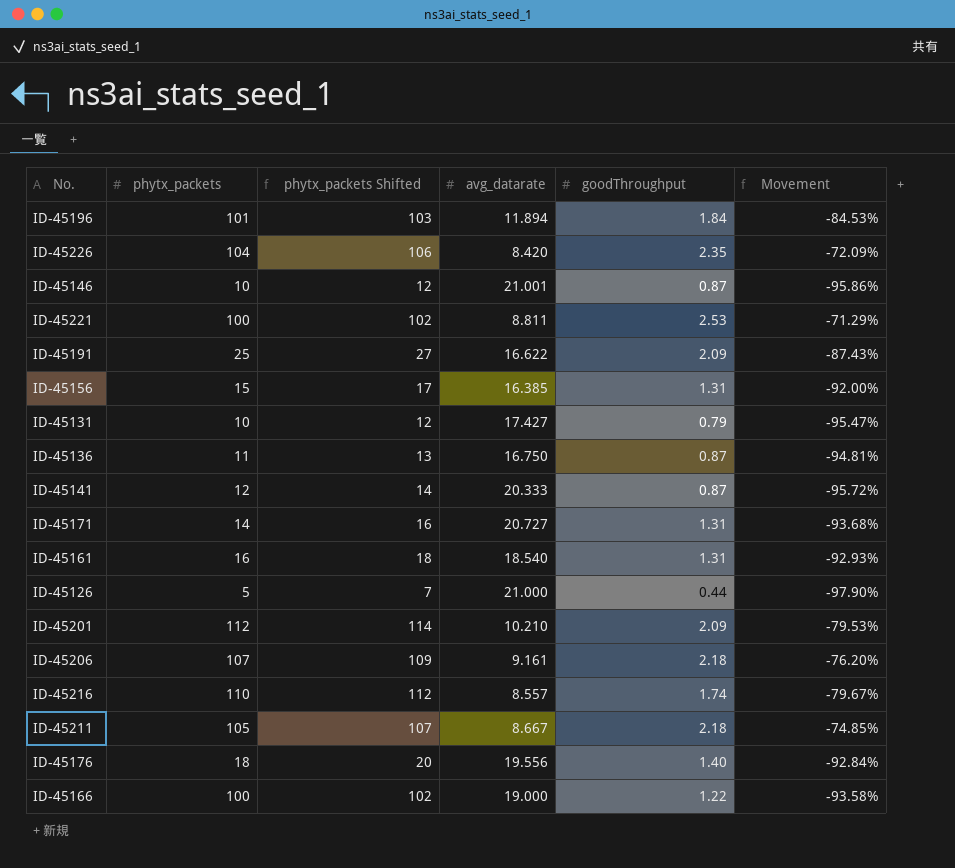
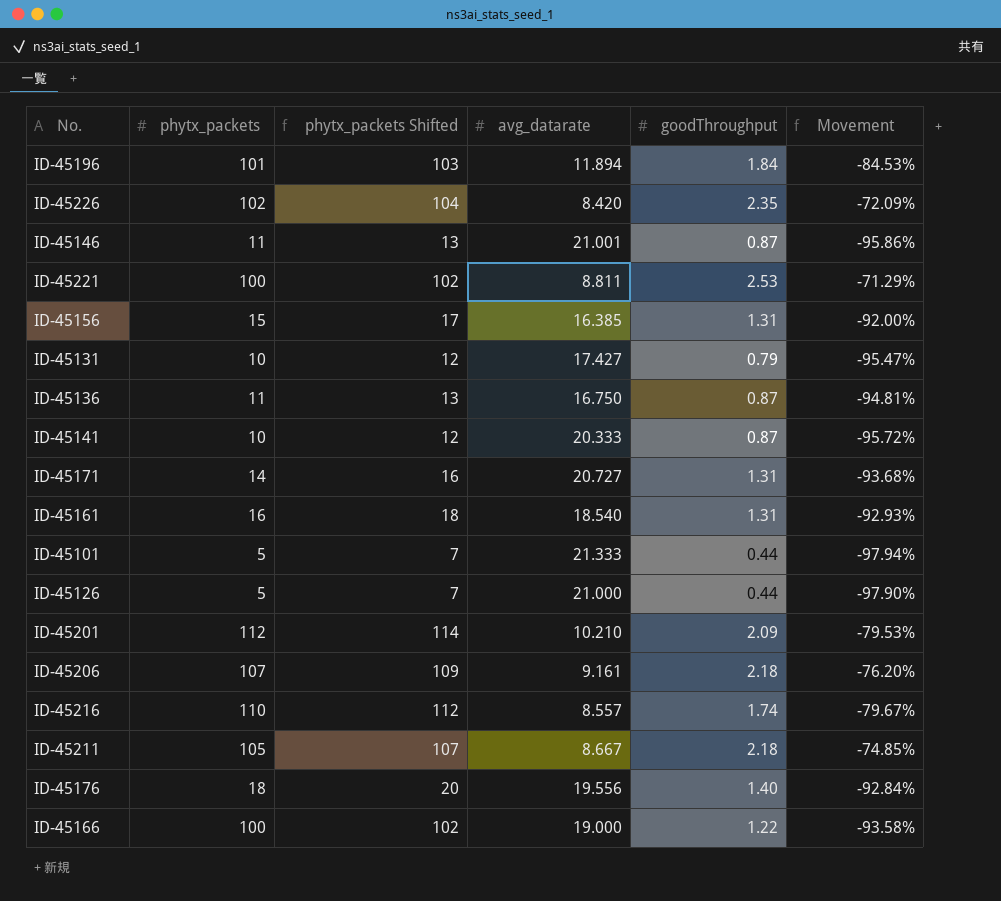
row ID-45191: 25 | 27 | 16.622 | 2.09 | -87.43% -> none
ID-45226 | phytx_packets: 104 -> 102
ID-45226 | phytx_packets Shifted: 106 -> 104
ID-45146 | phytx_packets: 10 -> 11
ID-45146 | phytx_packets Shifted: 12 -> 13
ID-45141 | phytx_packets: 12 -> 10
ID-45141 | phytx_packets Shifted: 14 -> 12
row ID-45101: none -> 5 | 7 | 21.333 | 0.44 | -97.94%

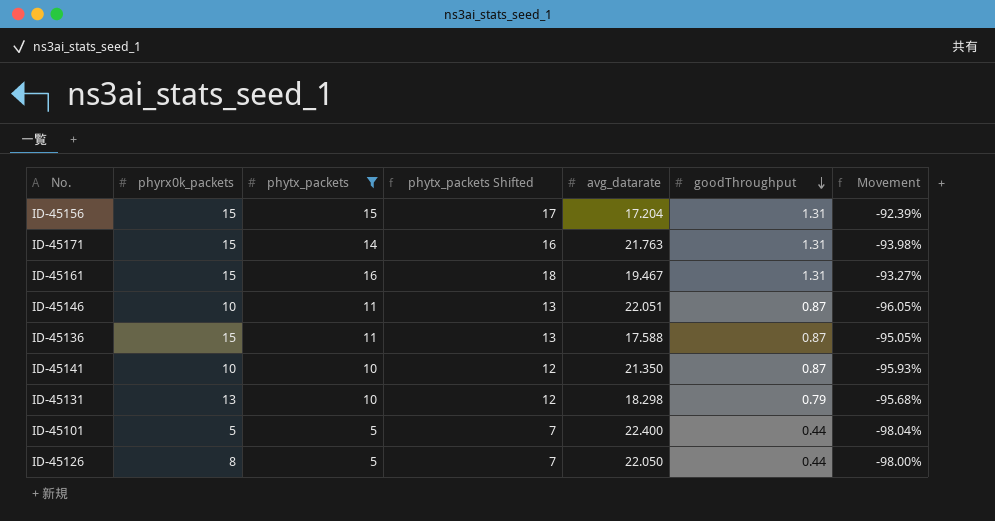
filter: none -> phytx_packets <= 16
row order: none -> goodThroughput descending
column phyrx0k_packets | position: none -> 2
ID-45156 | avg_datarate: 16.385 -> 17.204
ID-45156 | Movement: -92.00% -> -92.39%
ID-45171 | avg_datarate: 20.727 -> 21.763
ID-45171 | Movement: -93.68% -> -93.98%
ID-45161 | avg_datarate: 18.540 -> 19.467
ID-45161 | Movement: -92.93% -> -93.27%
ID-45146 | avg_datarate: 21.001 -> 22.051
ID-45146 | Movement: -95.86% -> -96.05%
ID-45136 | avg_datarate: 16.750 -> 17.588
ID-45136 | Movement: -94.81% -> -95.05%
ID-45141 | avg_datarate: 20.333 -> 21.350
ID-45141 | Movement: -95.72% -> -95.93%
ID-45131 | avg_datarate: 17.427 -> 18.298
ID-45131 | Movement: -95.47% -> -95.68%
ID-45101 | avg_datarate: 21.333 -> 22.400
ID-45101 | Movement: -97.94% -> -98.04%
ID-45126 | avg_datarate: 21.000 -> 22.050
ID-45126 | Movement: -97.90% -> -98.00%

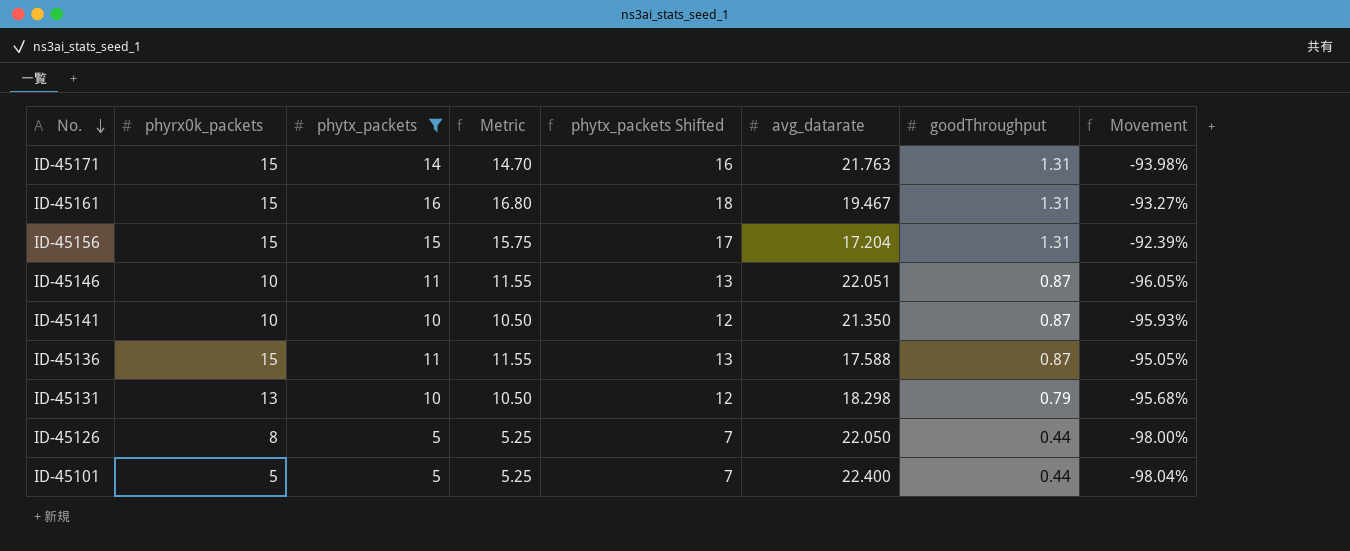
row order: goodThroughput descending -> No. descending
column Metric | formula: none -> [phytx_packets] * 1.05

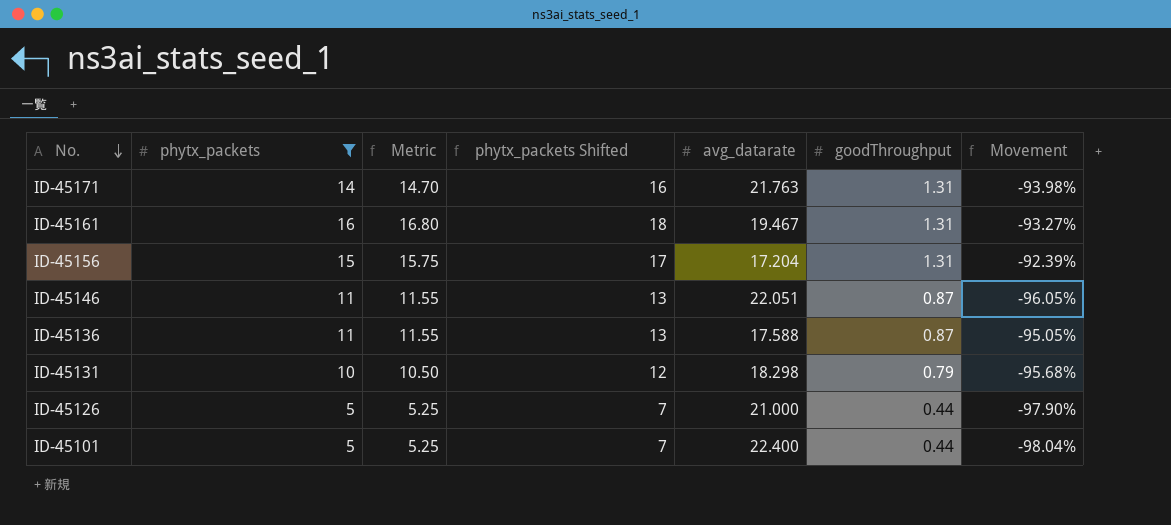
column phyrx0k_packets | position: 2 -> none
row ID-45141: 10 | 10 | 10.50 | 12 | 21.350 | 0.87 | -95.93% -> none
ID-45126 | avg_datarate: 22.050 -> 21.000
ID-45126 | Movement: -98.00% -> -97.90%

